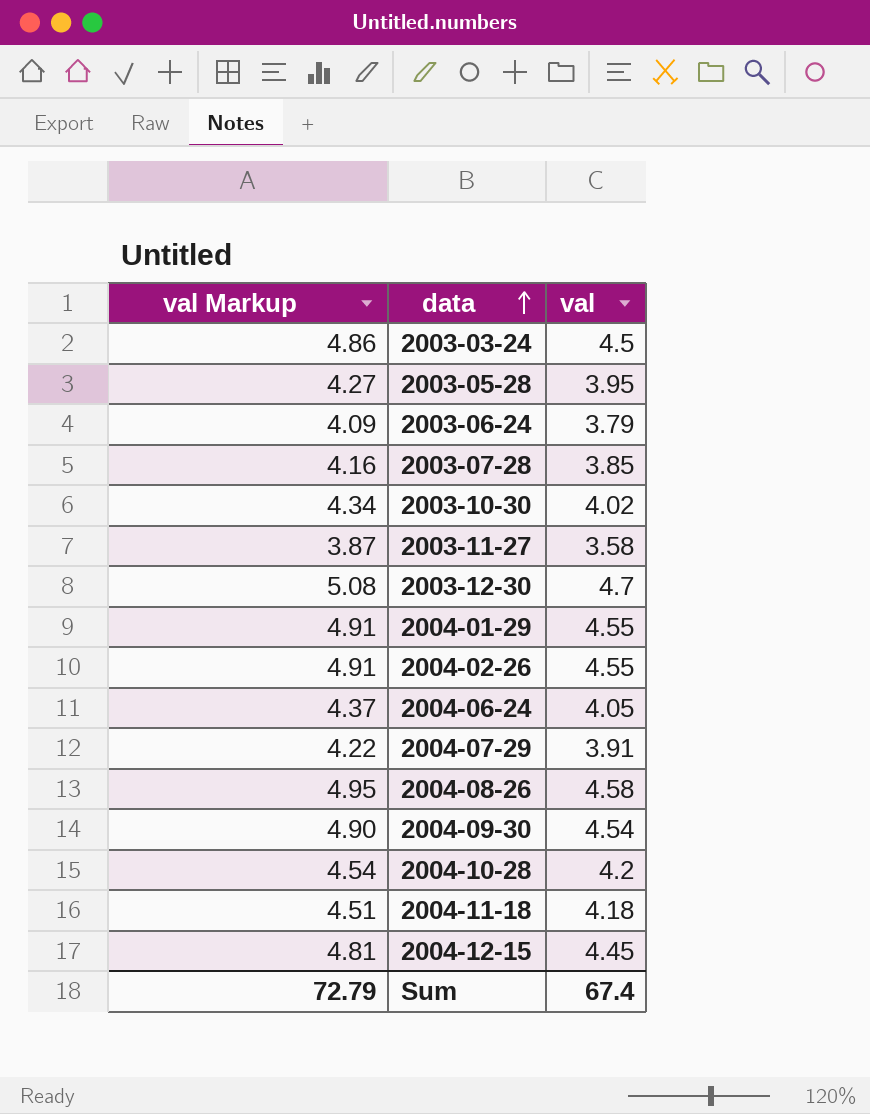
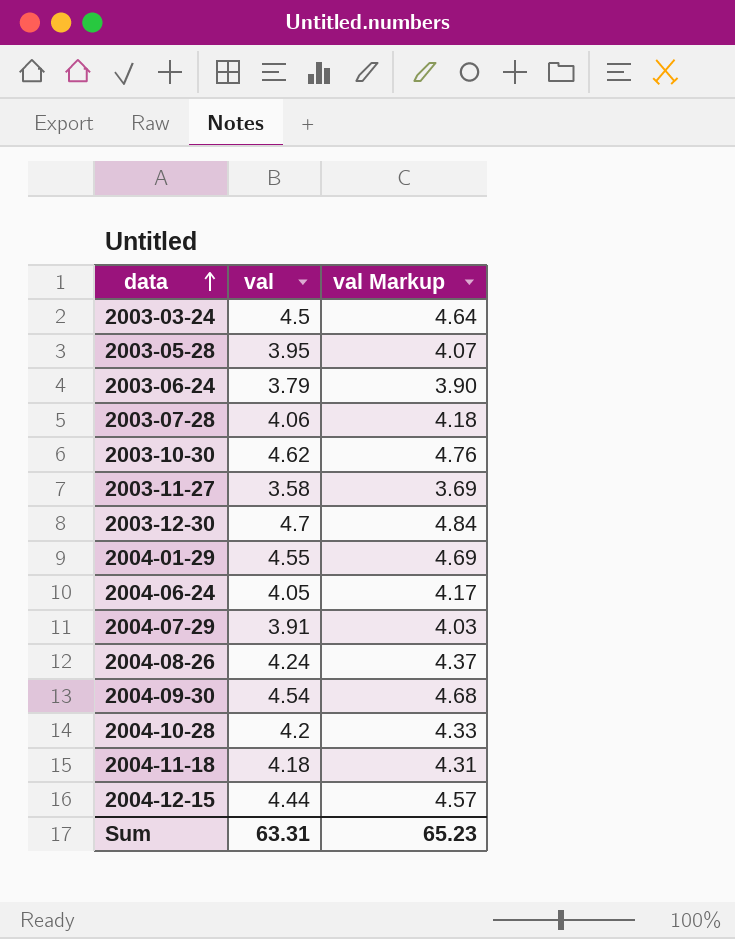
column val Markup | formula: [val] * 1.08 -> [val] * 1.03
column val Markup | position: 1 -> 3
row 2004-02-26: 4.91 | 4.55 -> none
2003-07-28 | val: 3.85 -> 4.06
2003-10-30 | val: 4.02 -> 4.62
2004-08-26 | val: 4.58 -> 4.24
2004-12-15 | val: 4.45 -> 4.44
Sum | val: 67.4 -> 63.31
Sum | val Markup: 72.79 -> 65.23

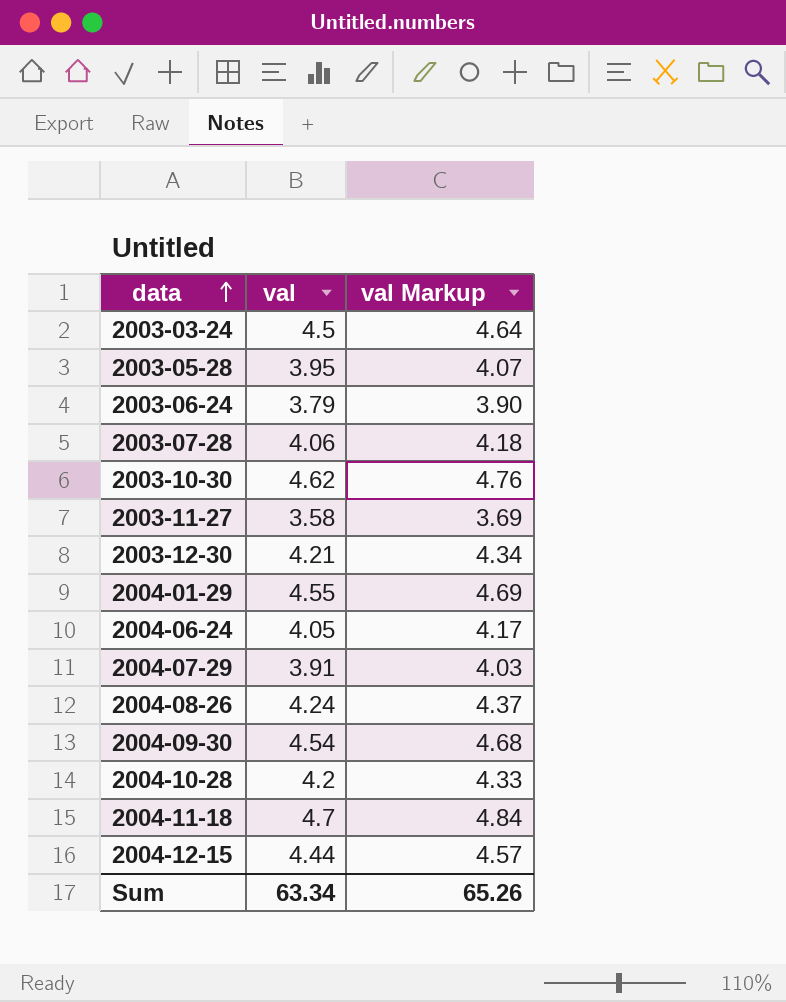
2003-12-30 | val: 4.7 -> 4.21
2003-12-30 | val Markup: 4.84 -> 4.34
2004-11-18 | val: 4.18 -> 4.7
2004-11-18 | val Markup: 4.31 -> 4.84
Sum | val: 63.31 -> 63.34
Sum | val Markup: 65.23 -> 65.26

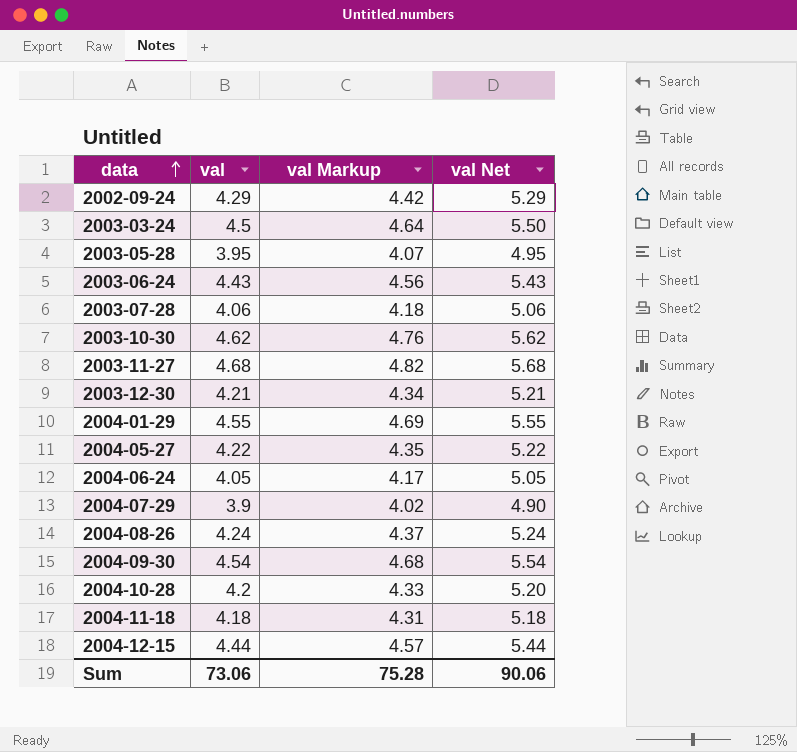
column val Net | formula: none -> [val] + 1
row 2002-09-24: none -> 4.29 | 4.42 | 5.29
2003-06-24 | val: 3.79 -> 4.43
2003-06-24 | val Markup: 3.90 -> 4.56
2003-11-27 | val: 3.58 -> 4.68
2003-11-27 | val Markup: 3.69 -> 4.82
row 2004-05-27: none -> 4.22 | 4.35 | 5.22
2004-07-29 | val: 3.91 -> 3.9
2004-07-29 | val Markup: 4.03 -> 4.02
2004-11-18 | val: 4.7 -> 4.18
2004-11-18 | val Markup: 4.84 -> 4.31
Sum | val: 63.34 -> 73.06
Sum | val Markup: 65.26 -> 75.28

